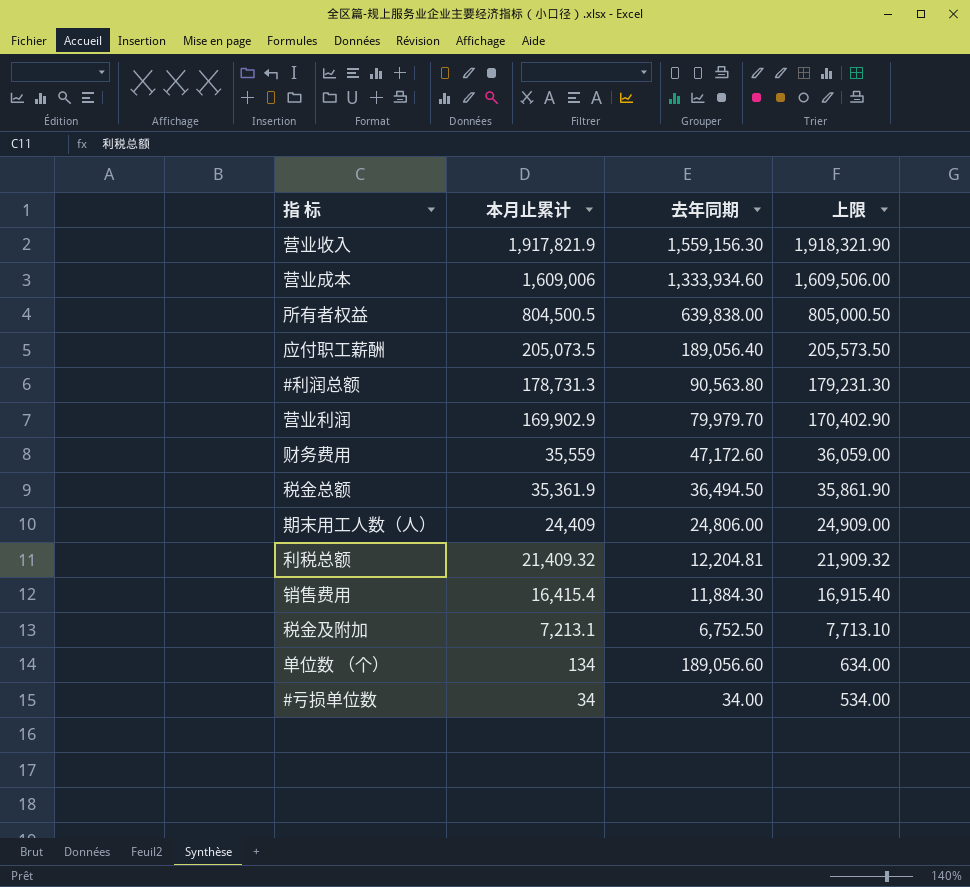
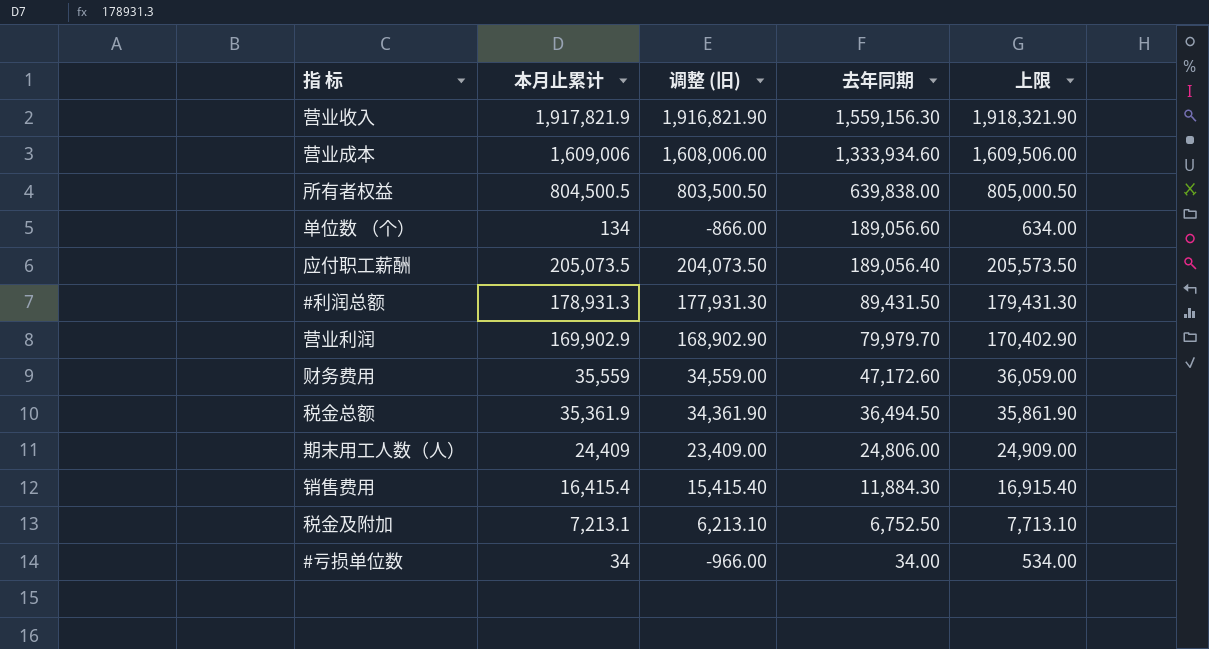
row order: 本月止累计 descending -> 去年同期 descending
column 调整 (旧) | formula: none -> [本月止累计] - 1000
row 利税总额: 21,409.32 | 12,204.81 | 21,909.32 -> none
#利润总额 | 本月止累计: 178,731.3 -> 178,931.3
#利润总额 | 去年同期: 90,563.80 -> 89,431.50
#利润总额 | 上限: 179,231.30 -> 179,431.30

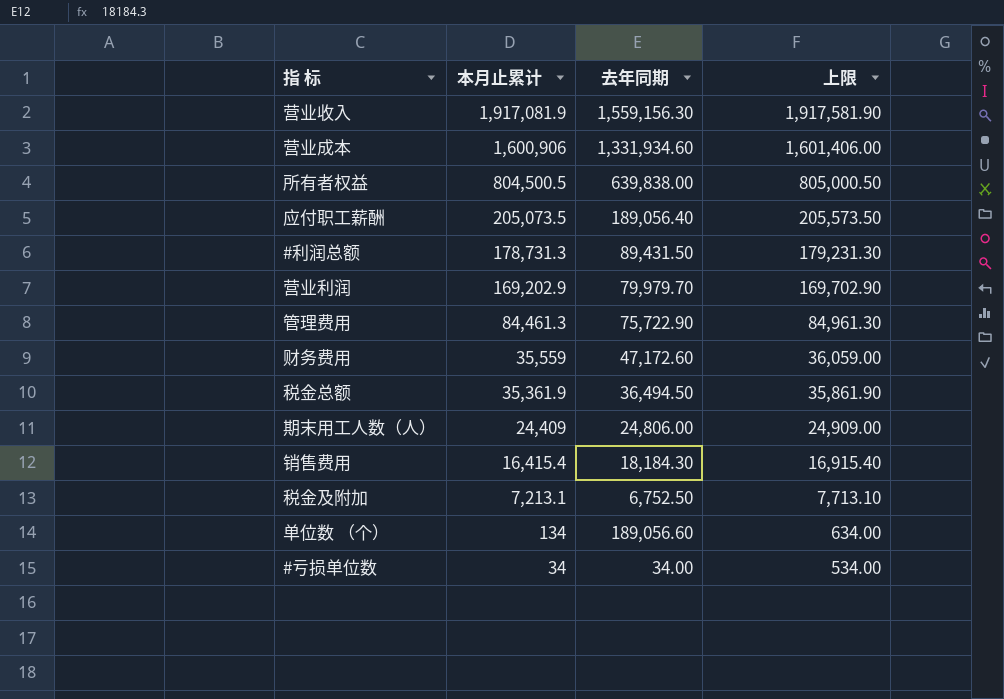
row order: 去年同期 descending -> 本月止累计 descending
column 调整 (旧) | formula: [本月止累计] - 1000 -> none
营业收入 | 本月止累计: 1,917,821.9 -> 1,917,081.9
营业收入 | 上限: 1,918,321.90 -> 1,917,581.90
营业成本 | 本月止累计: 1,609,006 -> 1,600,906
营业成本 | 去年同期: 1,333,934.60 -> 1,331,934.60
营业成本 | 上限: 1,609,506.00 -> 1,601,406.00
#利润总额 | 本月止累计: 178,931.3 -> 178,731.3
#利润总额 | 上限: 179,431.30 -> 179,231.30
营业利润 | 本月止累计: 169,902.9 -> 169,202.9
营业利润 | 上限: 170,402.90 -> 169,702.90
row 管理费用: none -> 84,461.3 | 75,722.90 | 84,961.30
销售费用 | 去年同期: 11,884.30 -> 18,184.30

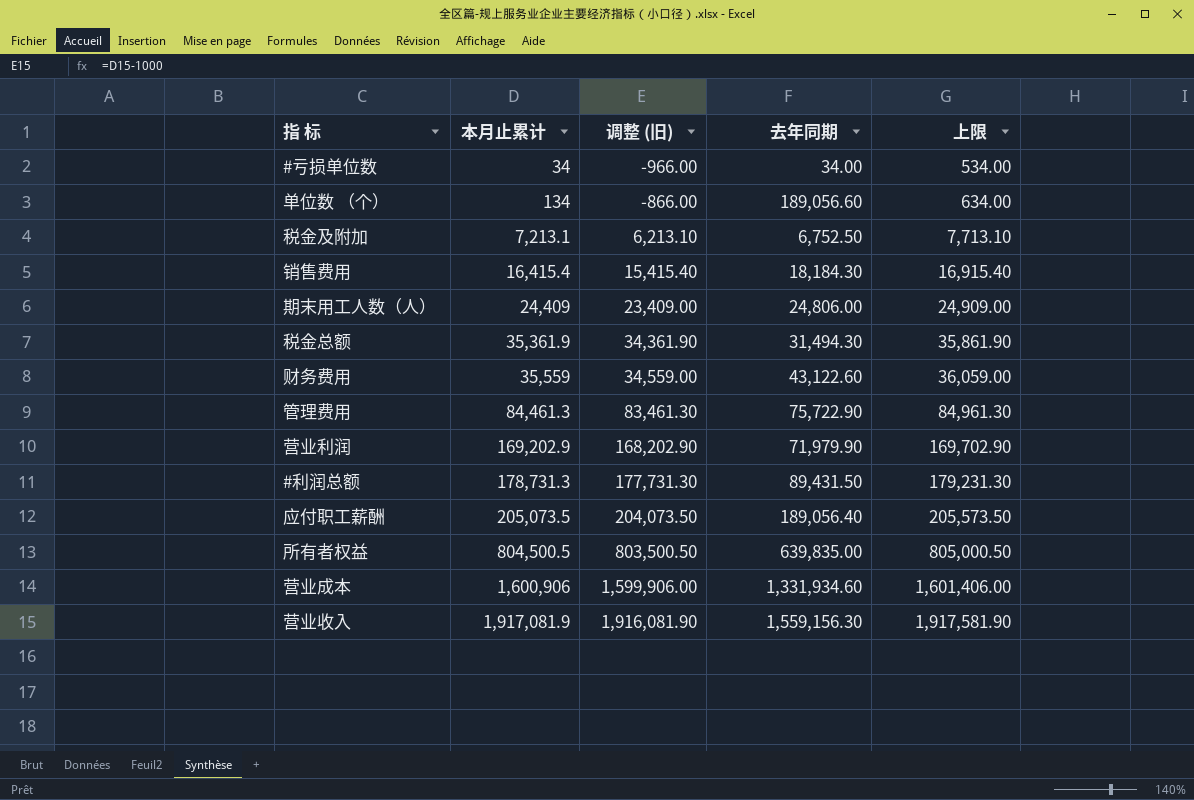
row order: 本月止累计 descending -> 本月止累计 ascending
column 调整 (旧) | formula: none -> [本月止累计] - 1000
税金总额 | 去年同期: 36,494.50 -> 31,494.30
财务费用 | 去年同期: 47,172.60 -> 43,122.60
营业利润 | 去年同期: 79,979.70 -> 71,979.90
所有者权益 | 去年同期: 639,838.00 -> 639,835.00

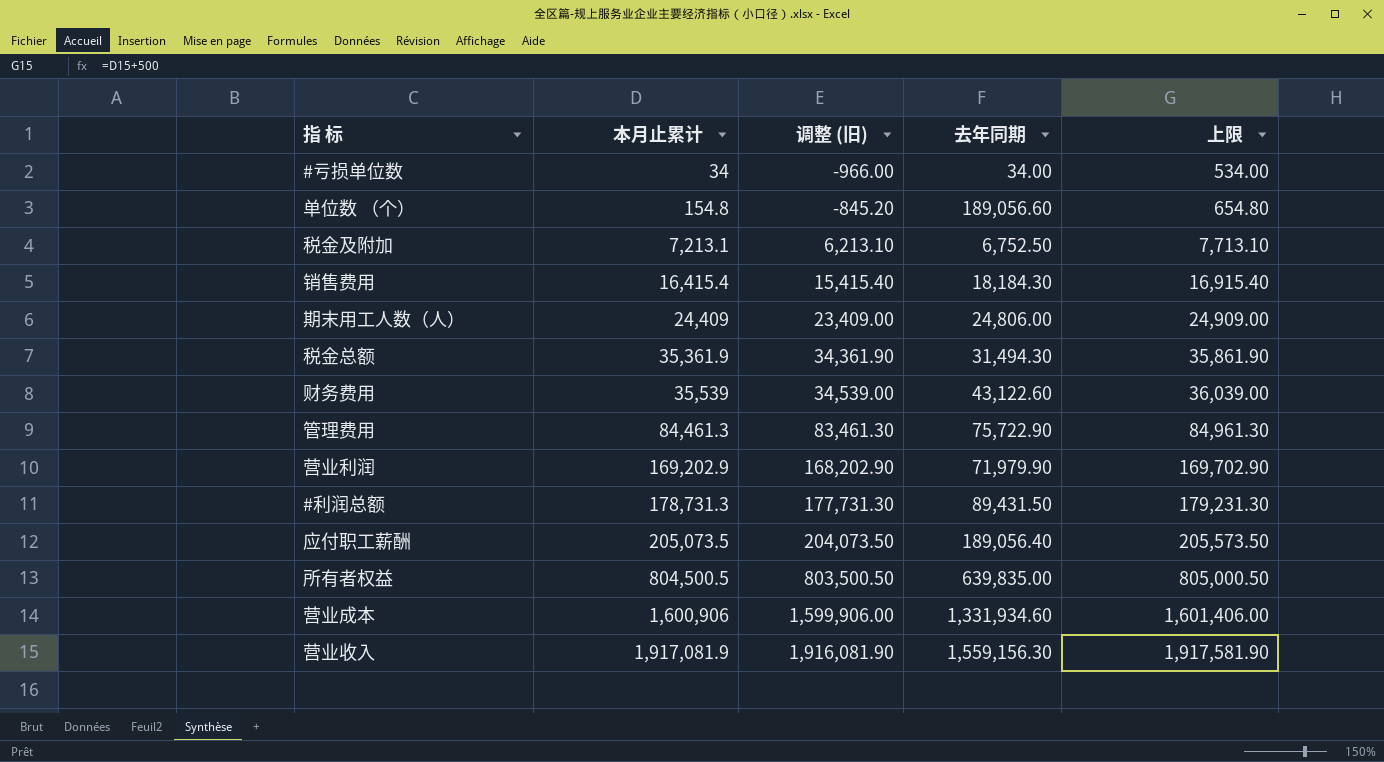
单位数 （个） | 本月止累计: 134 -> 154.8
单位数 （个） | 调整 (旧): -866.00 -> -845.20
单位数 （个） | 上限: 634.00 -> 654.80
财务费用 | 本月止累计: 35,559 -> 35,539
财务费用 | 调整 (旧): 34,559.00 -> 34,539.00
财务费用 | 上限: 36,059.00 -> 36,039.00

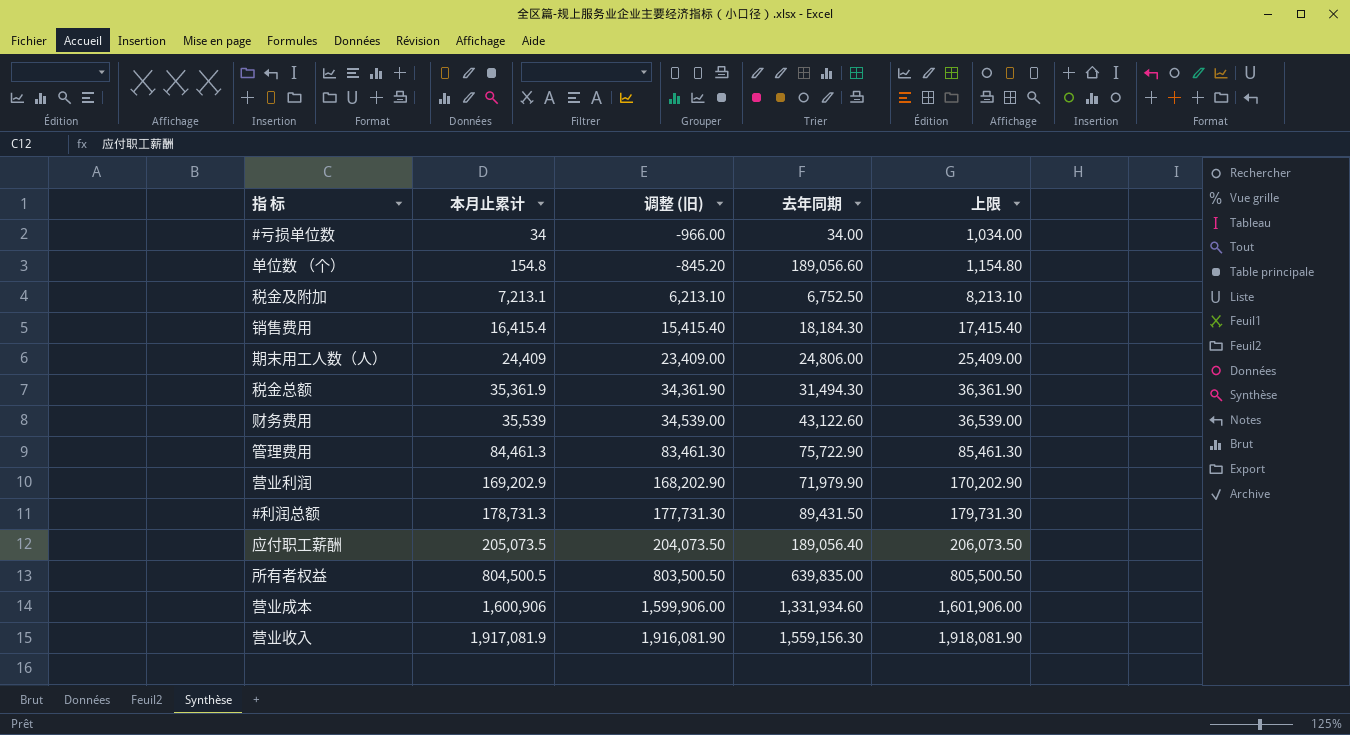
column 上限 | formula: [本月止累计] + 500 -> [本月止累计] + 1000

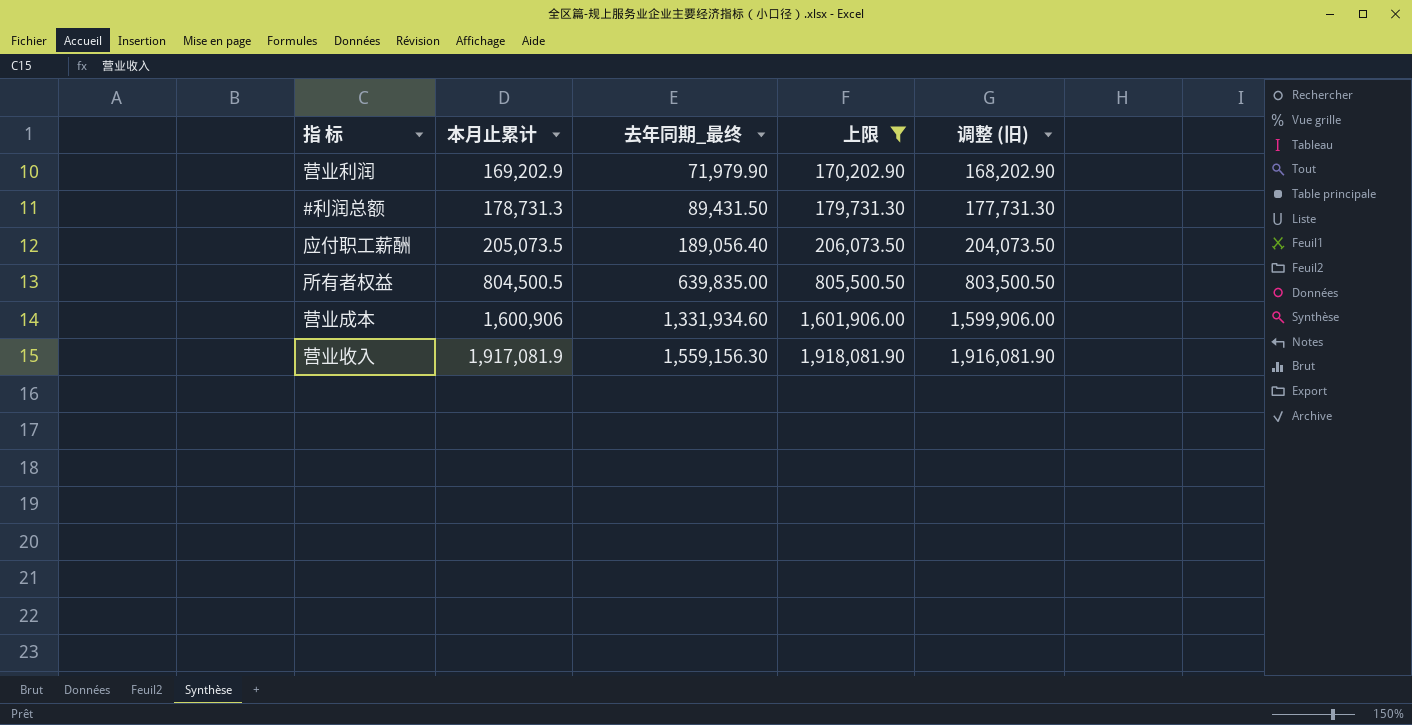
filter: none -> 上限 >= 170,202.90
column name: 去年同期 -> 去年同期_最终
column 调整 (旧) | position: 3 -> 5

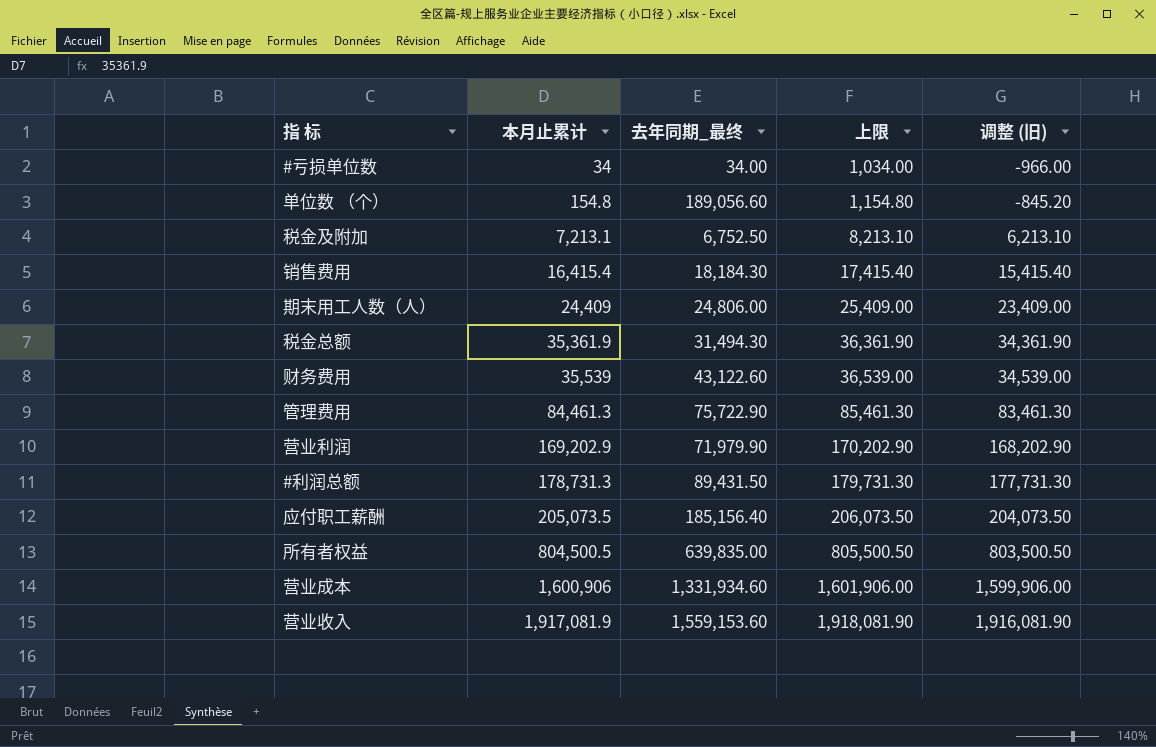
filter: 上限 >= 170,202.90 -> none
应付职工薪酬 | 去年同期_最终: 189,056.40 -> 185,156.40
营业收入 | 去年同期_最终: 1,559,156.30 -> 1,559,153.60

